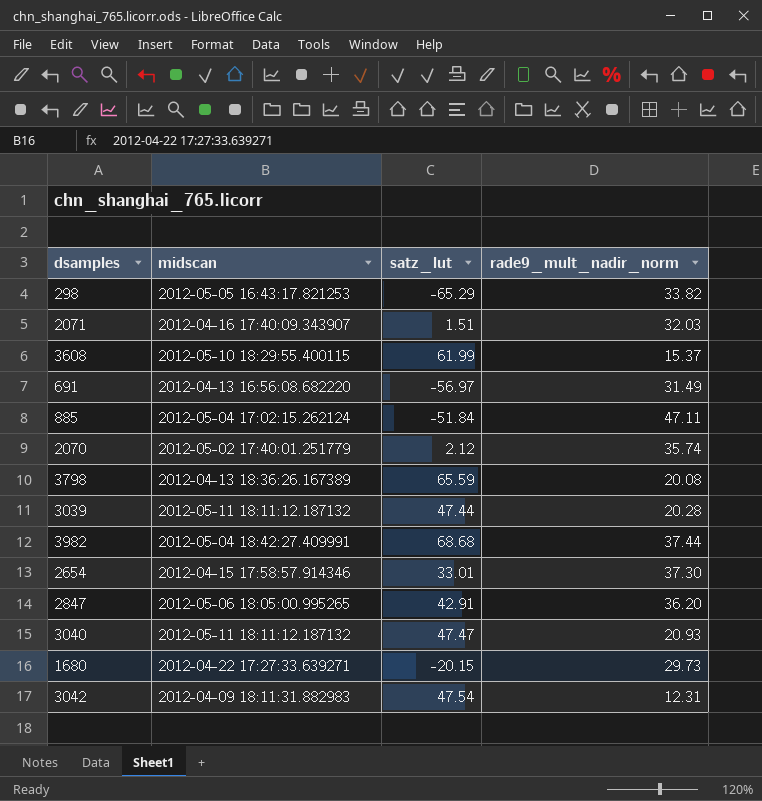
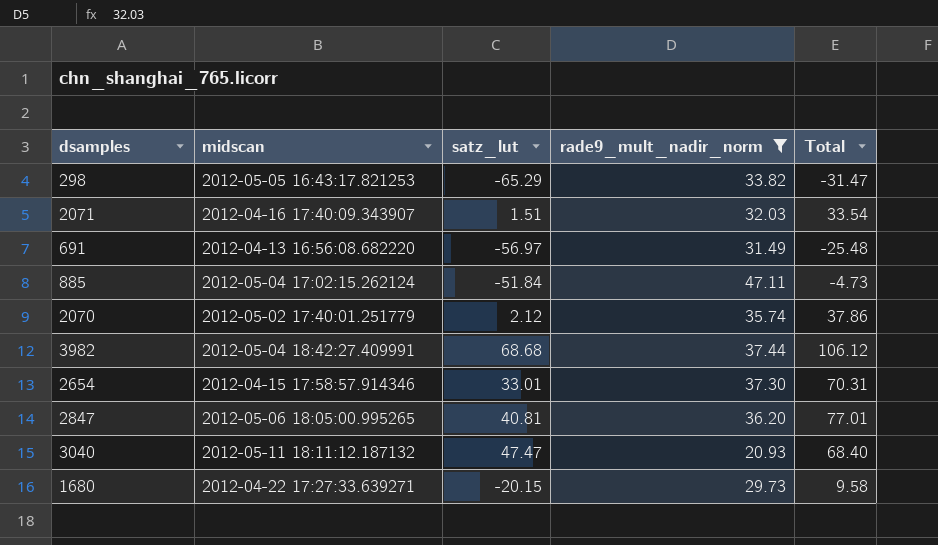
filter: none -> rade9_mult_nadir_norm >= 20.93
column Total | formula: none -> [satz_lut] + [rade9_mult_nadir_norm]
2847 | satz_lut: 42.91 -> 40.81

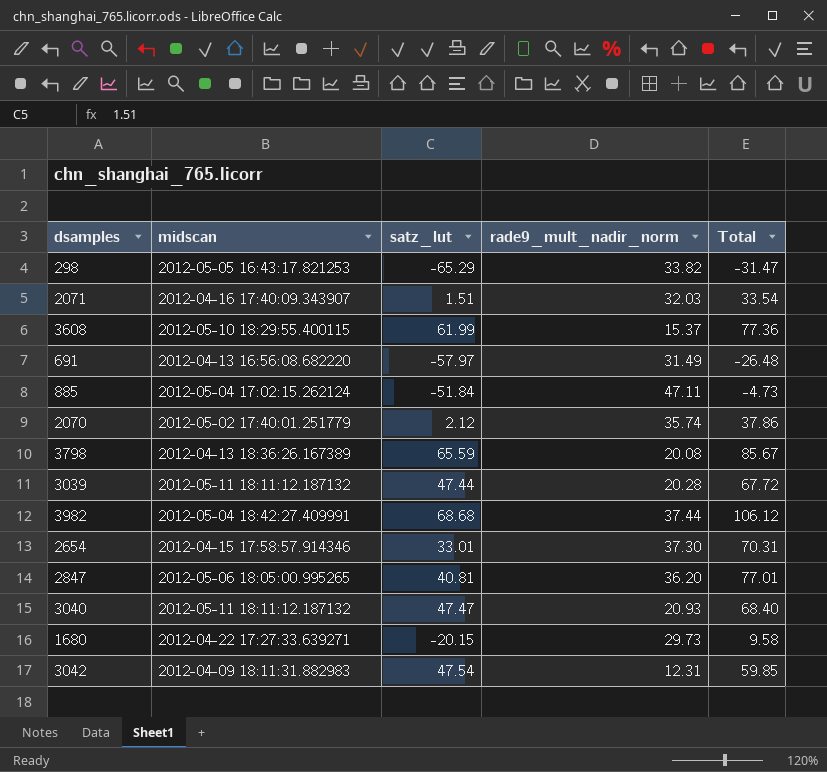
filter: rade9_mult_nadir_norm >= 20.93 -> none
691 | satz_lut: -56.97 -> -57.97
691 | Total: -25.48 -> -26.48

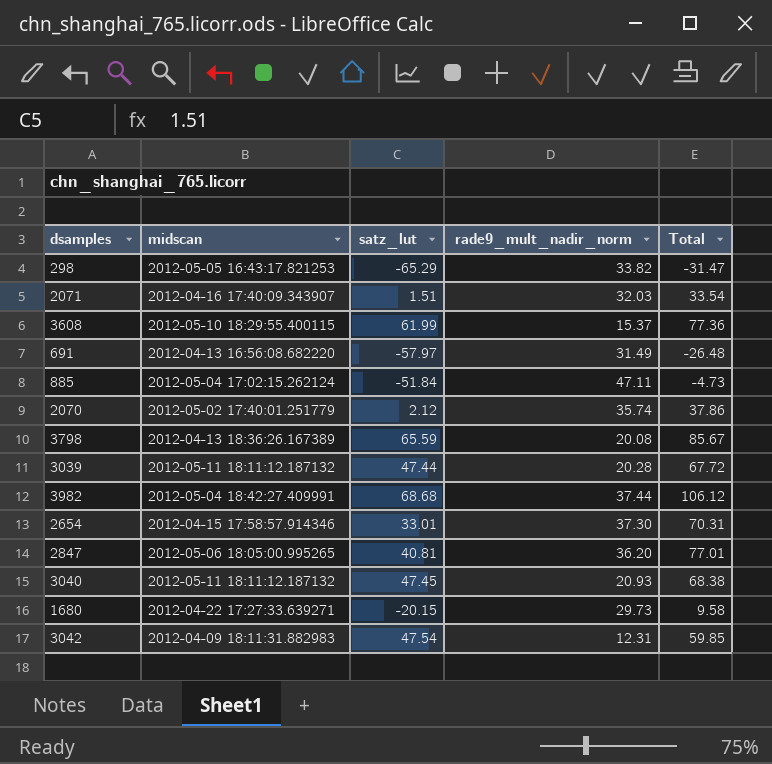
3040 | satz_lut: 47.47 -> 47.45
3040 | Total: 68.40 -> 68.38

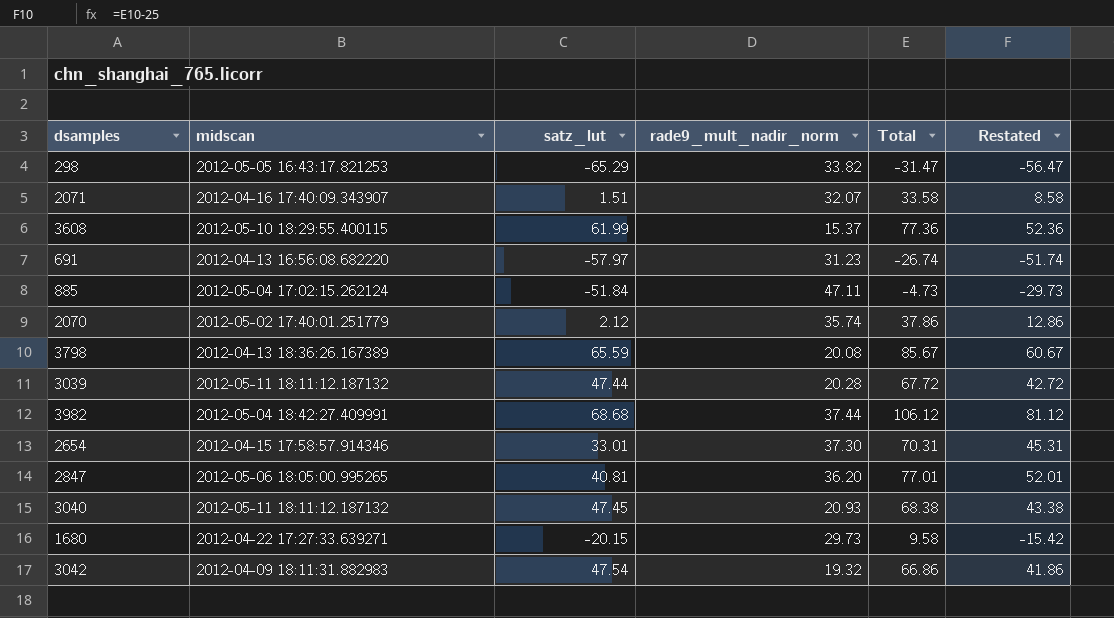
column Restated | formula: none -> [Total] - 25
2071 | rade9_mult_nadir_norm: 32.03 -> 32.07
2071 | Total: 33.54 -> 33.58
691 | rade9_mult_nadir_norm: 31.49 -> 31.23
691 | Total: -26.48 -> -26.74
3042 | rade9_mult_nadir_norm: 12.31 -> 19.32
3042 | Total: 59.85 -> 66.86

